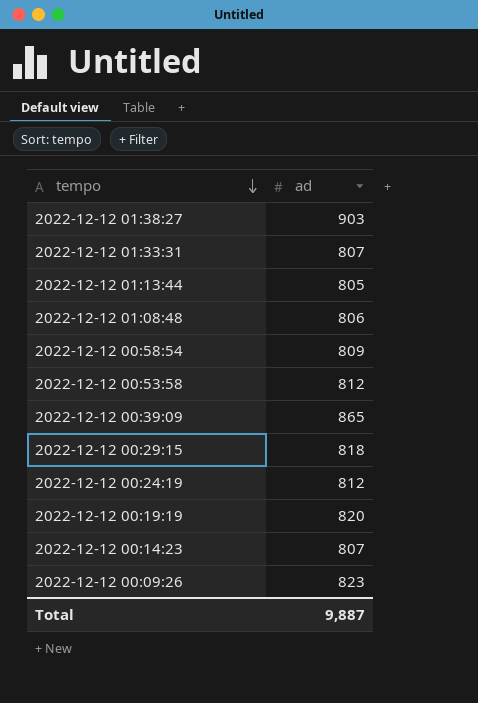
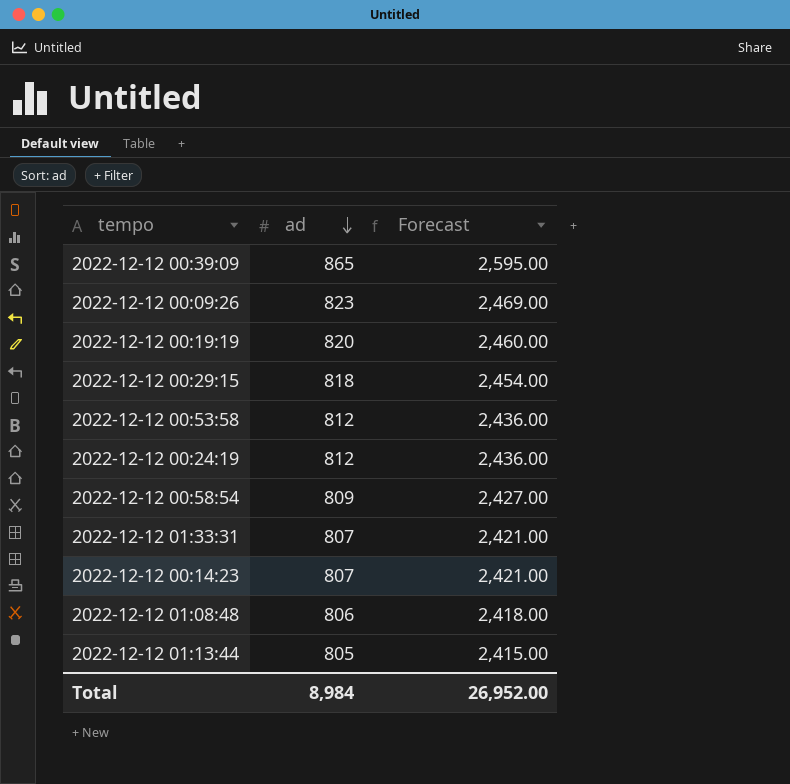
row order: tempo descending -> ad descending
column Forecast | formula: none -> [ad] * 3
row 2022-12-12 01:38:27: 903 -> none
Total | ad: 9,887 -> 8,984

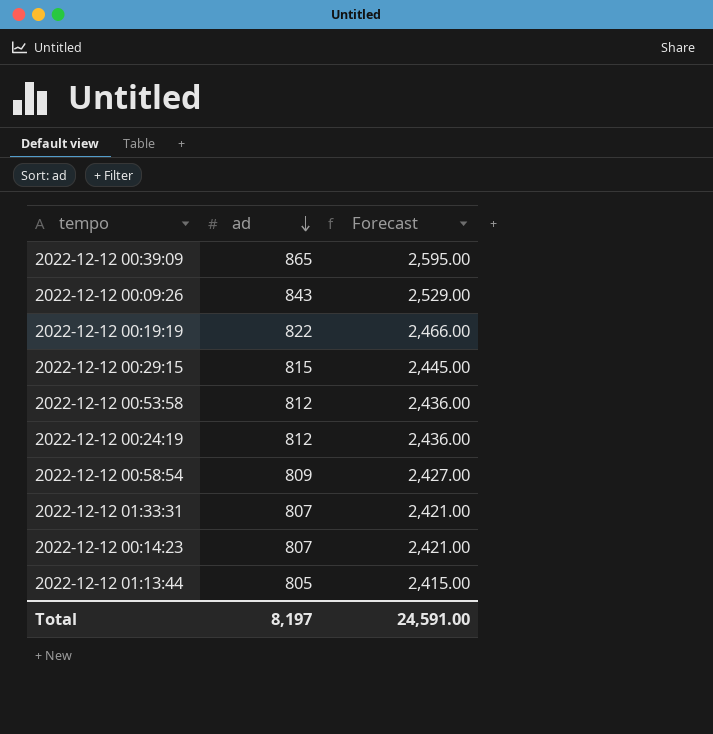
row 2022-12-12 01:08:48: 806 | 2,418.00 -> none
2022-12-12 00:09:26 | ad: 823 -> 843
2022-12-12 00:09:26 | Forecast: 2,469.00 -> 2,529.00
2022-12-12 00:19:19 | ad: 820 -> 822
2022-12-12 00:19:19 | Forecast: 2,460.00 -> 2,466.00
2022-12-12 00:29:15 | ad: 818 -> 815
2022-12-12 00:29:15 | Forecast: 2,454.00 -> 2,445.00
Total | ad: 8,984 -> 8,197
Total | Forecast: 26,952.00 -> 24,591.00

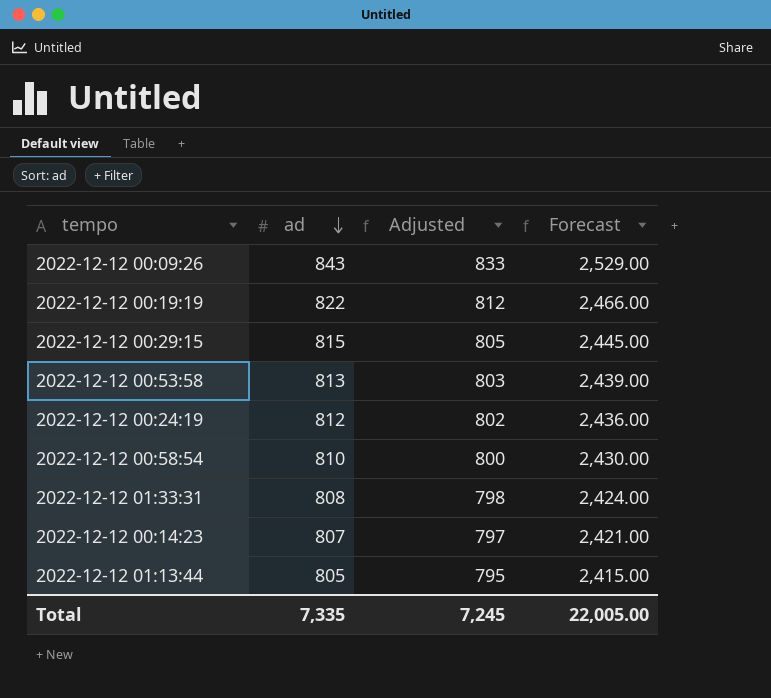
column Adjusted | formula: none -> [ad] - 10
row 2022-12-12 00:39:09: 865 | 2,595.00 -> none
2022-12-12 00:53:58 | ad: 812 -> 813
2022-12-12 00:53:58 | Forecast: 2,436.00 -> 2,439.00
2022-12-12 00:58:54 | ad: 809 -> 810
2022-12-12 00:58:54 | Forecast: 2,427.00 -> 2,430.00
2022-12-12 01:33:31 | ad: 807 -> 808
2022-12-12 01:33:31 | Forecast: 2,421.00 -> 2,424.00
Total | ad: 8,197 -> 7,335
Total | Forecast: 24,591.00 -> 22,005.00

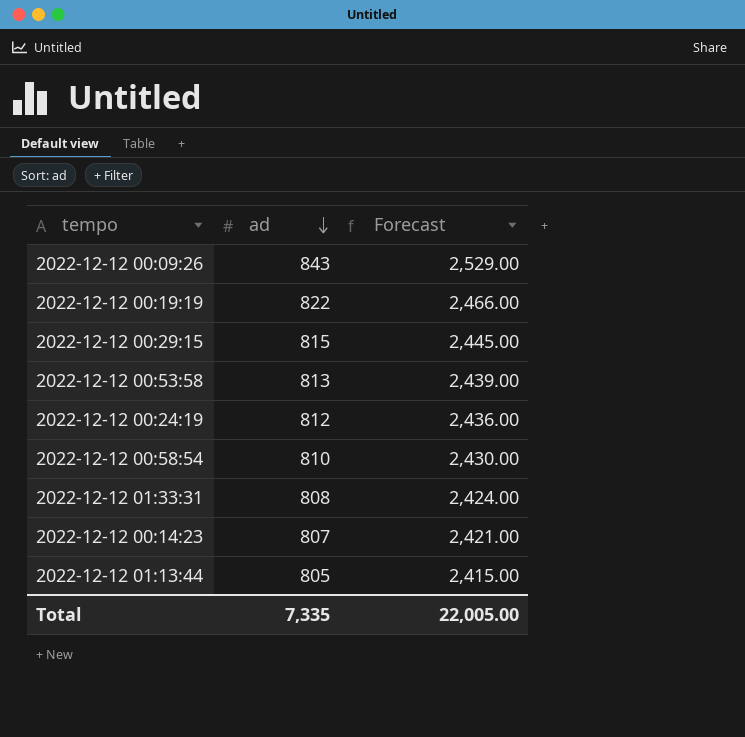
column Adjusted | formula: [ad] - 10 -> none

